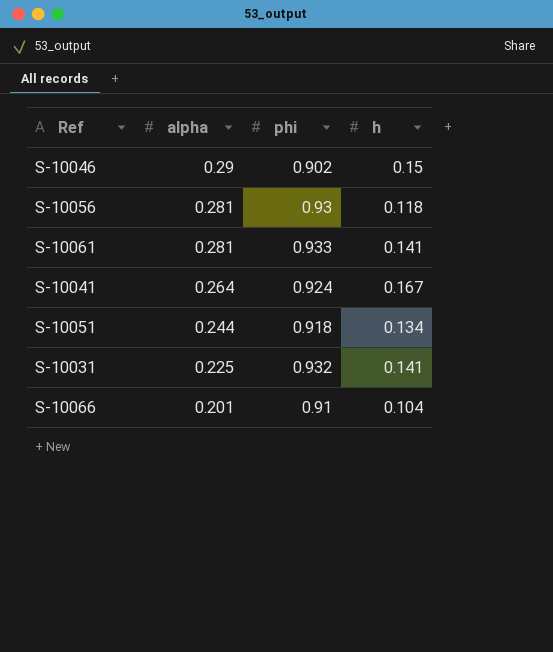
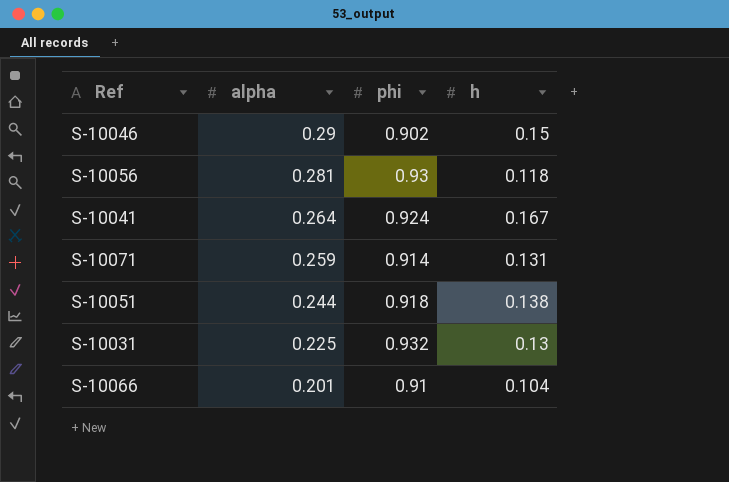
row S-10061: 0.281 | 0.933 | 0.141 -> none
row S-10071: none -> 0.259 | 0.914 | 0.131
S-10051 | h: 0.134 -> 0.138
S-10031 | h: 0.141 -> 0.13

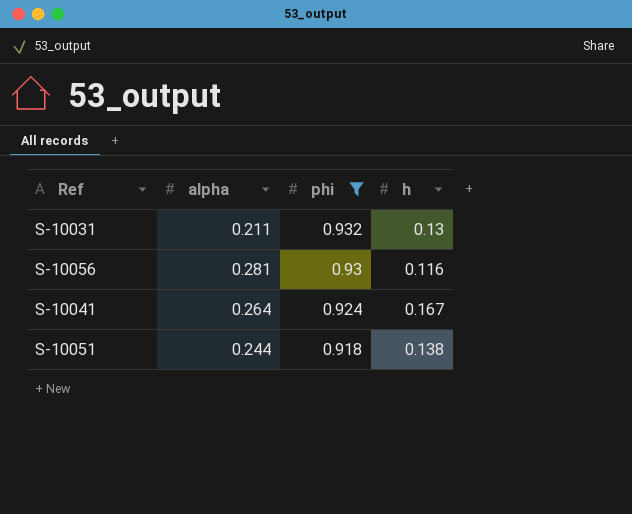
filter: none -> phi >= 0.918
row order: alpha descending -> phi descending
S-10031 | alpha: 0.225 -> 0.211
S-10056 | h: 0.118 -> 0.116

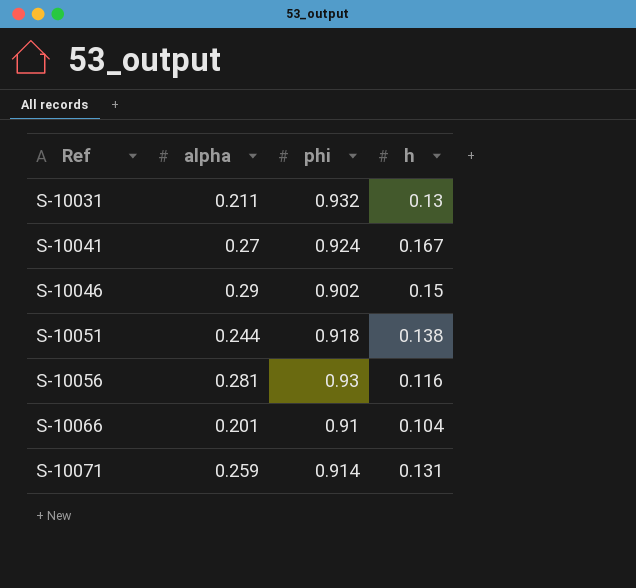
filter: phi >= 0.918 -> none
row order: phi descending -> Ref ascending
S-10041 | alpha: 0.264 -> 0.27

